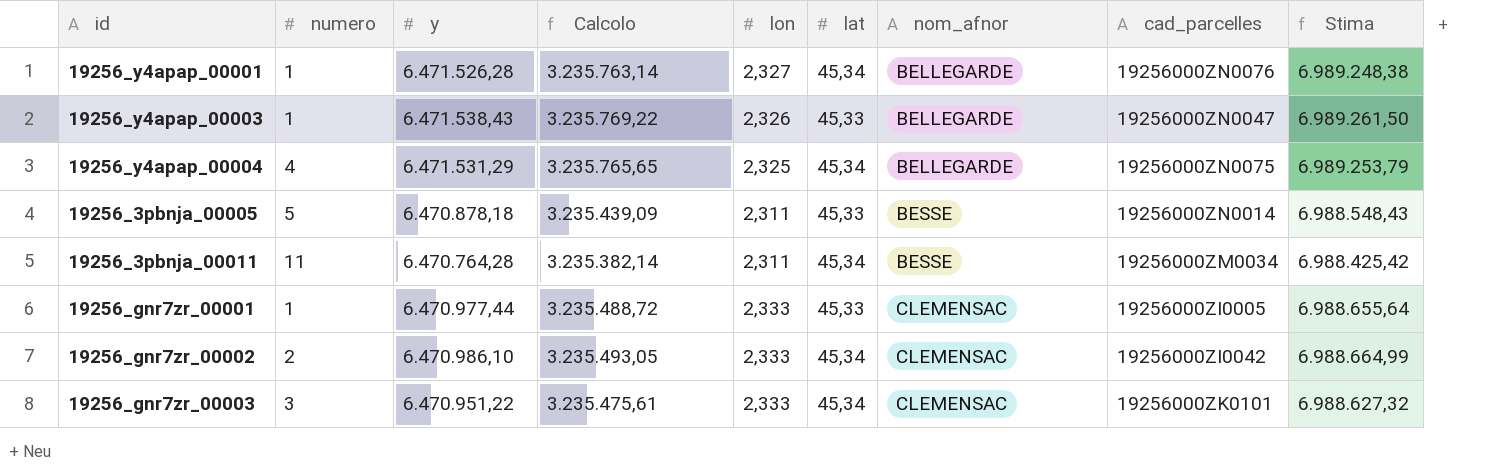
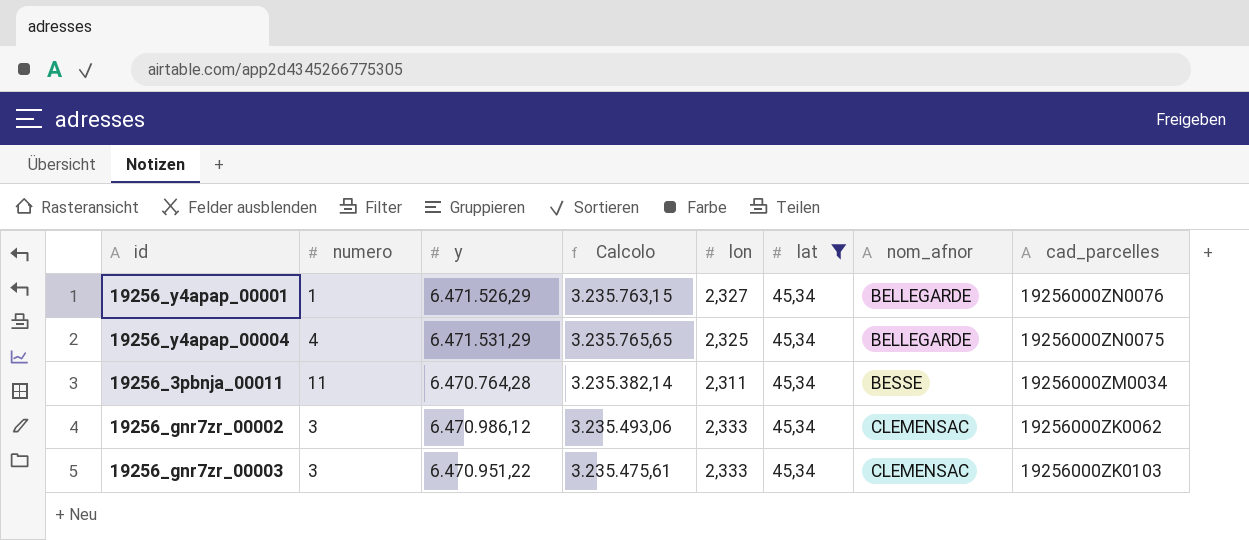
filter: none -> lat = 45,34
column Stima | formula: [y] * 1,08 -> none
19256_y4apap_00001 | y: 6.471.526,28 -> 6.471.526,29
19256_y4apap_00001 | Calcolo: 3.235.763,14 -> 3.235.763,15
19256_gnr7zr_00002 | numero: 2 -> 3
19256_gnr7zr_00002 | y: 6.470.986,10 -> 6.470.986,12
19256_gnr7zr_00002 | Calcolo: 3.235.493,05 -> 3.235.493,06
19256_gnr7zr_00002 | cad_parcelles: 19256000ZI0042 -> 19256000ZK0062
19256_gnr7zr_00003 | cad_parcelles: 19256000ZK0101 -> 19256000ZK0103

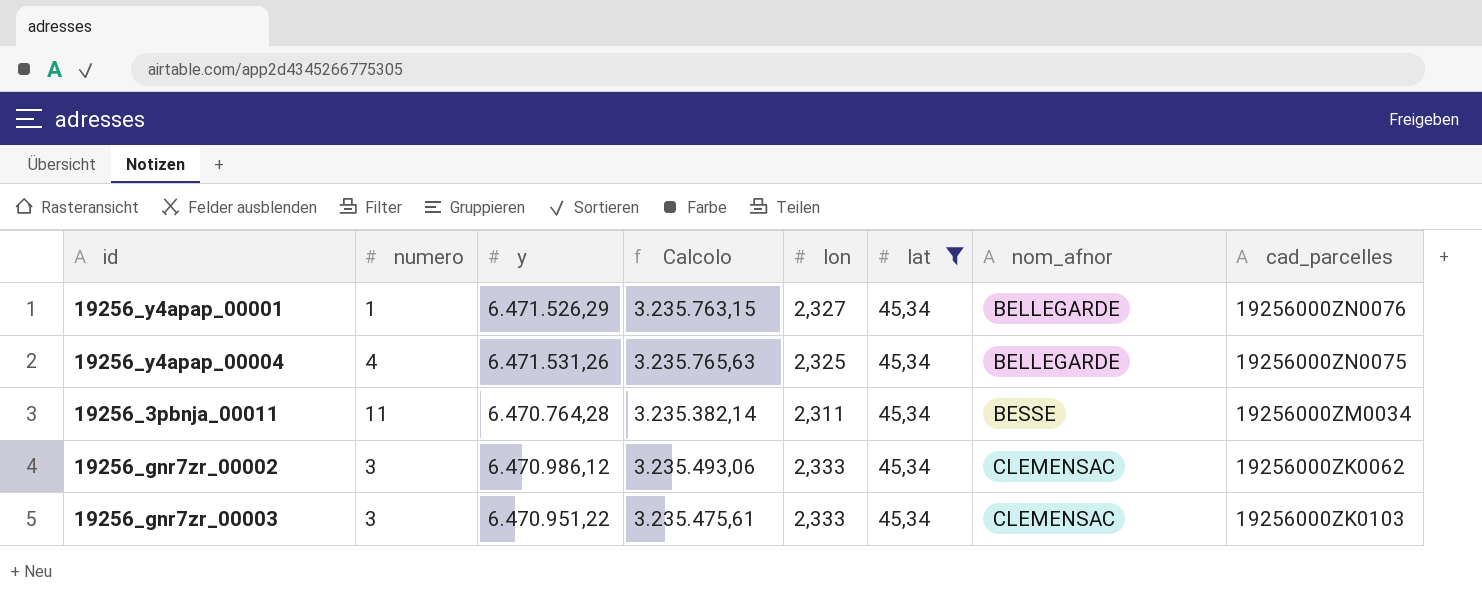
19256_y4apap_00004 | y: 6.471.531,29 -> 6.471.531,26
19256_y4apap_00004 | Calcolo: 3.235.765,65 -> 3.235.765,63

